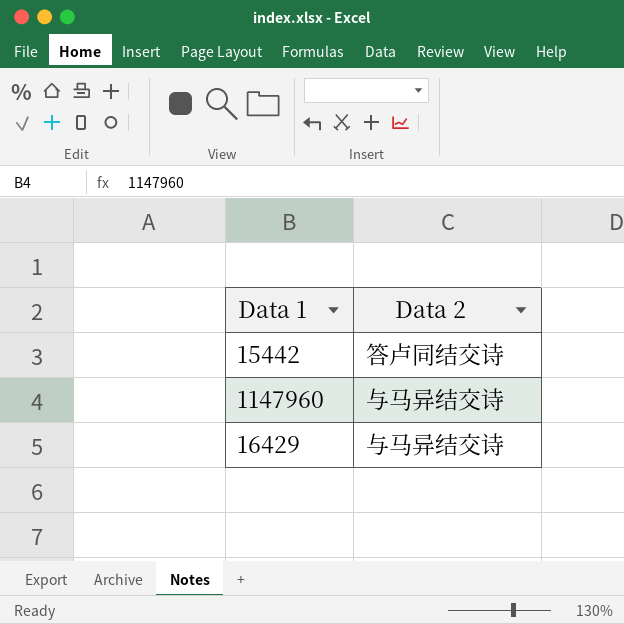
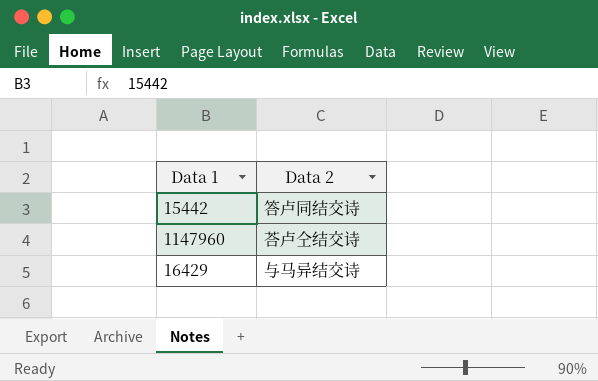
1147960 | Data 2: 与马异结交诗 -> 荅卢仝结交诗

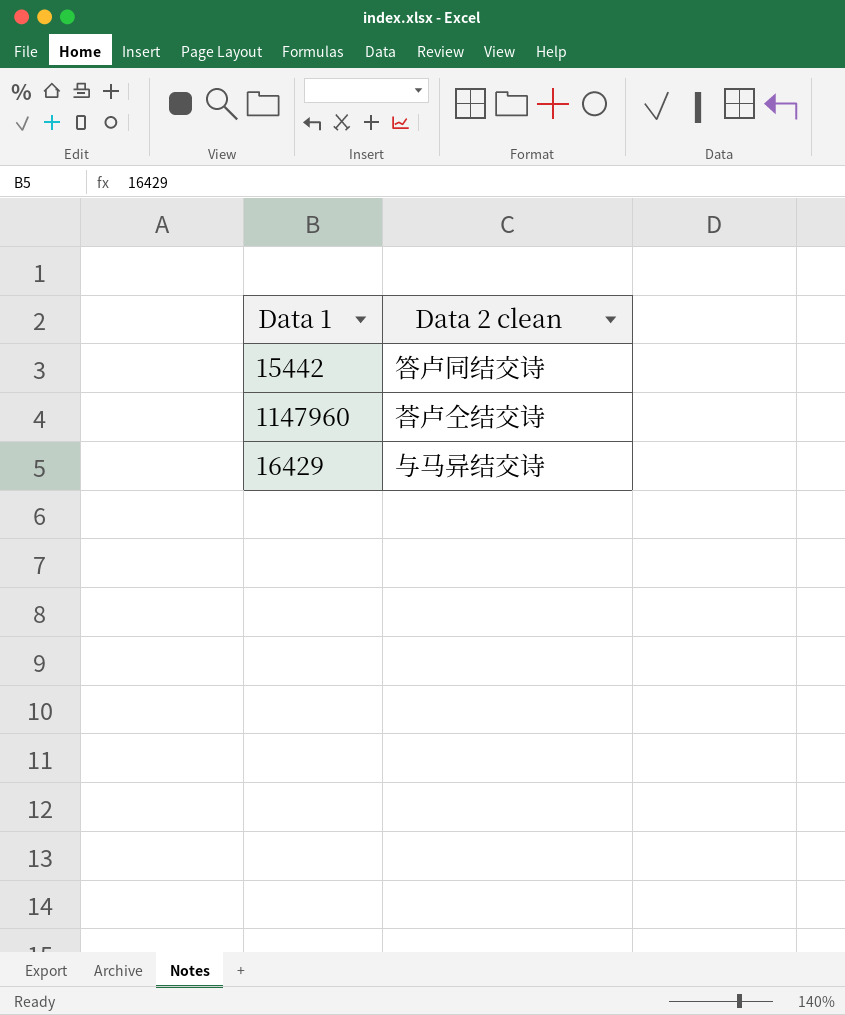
column name: Data 2 -> Data 2 clean

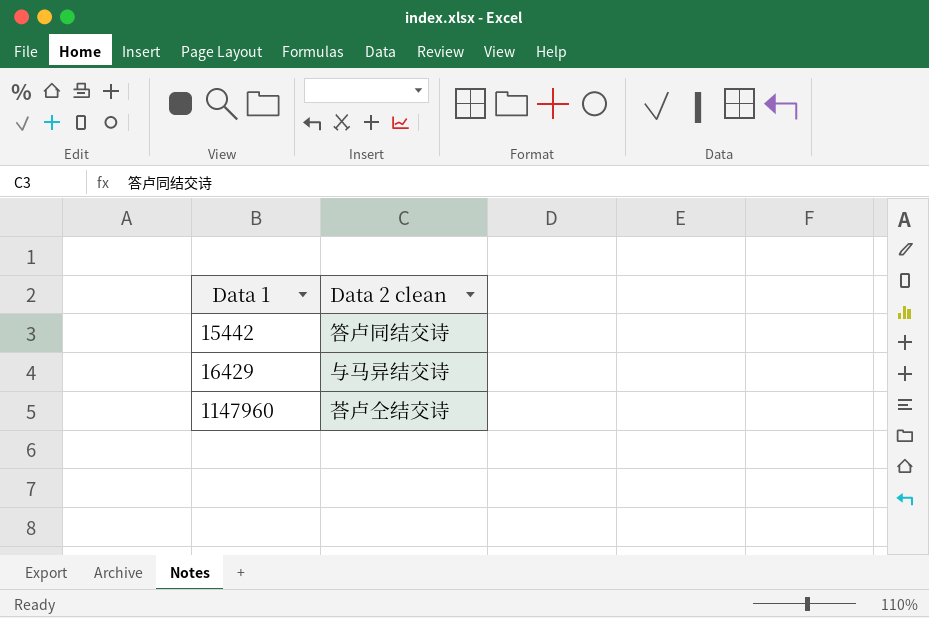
row order: none -> Data 1 ascending

